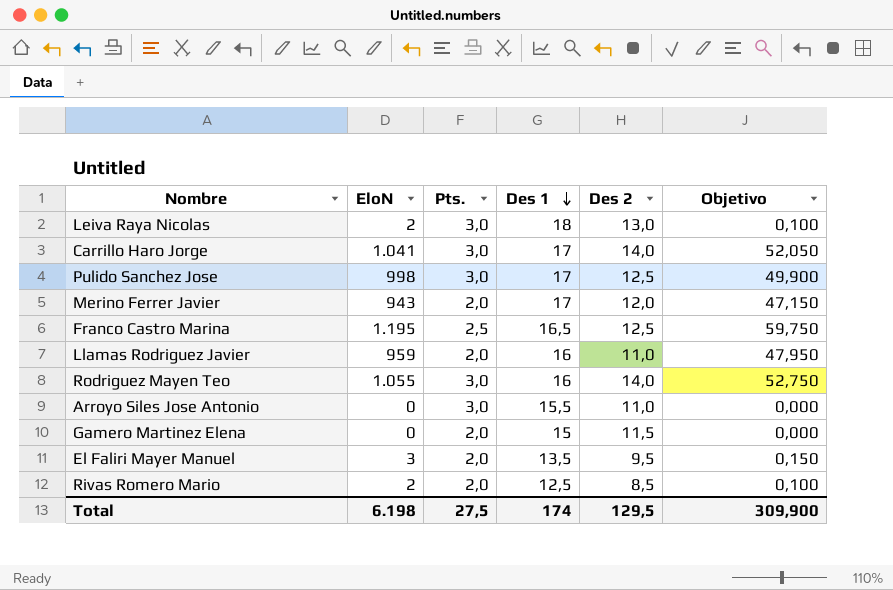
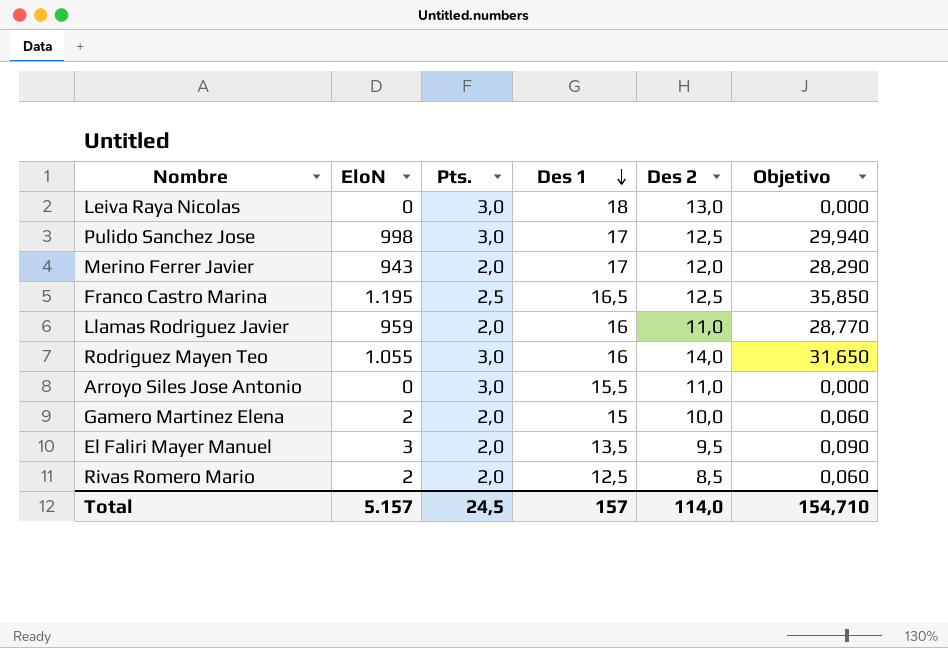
column Objetivo | formula: [EloN] * 0,05 -> [EloN] * 0,03
row Carrillo Haro Jorge: 1.041 | 3,0 | 17 | 14,0 | 52,050 -> none
Leiva Raya Nicolas | EloN: 2 -> 0
Gamero Martinez Elena | EloN: 0 -> 2
Gamero Martinez Elena | Des 2: 11,5 -> 10,0
Total | EloN: 6.198 -> 5.157
Total | Pts.: 27,5 -> 24,5
Total | Des 1: 174 -> 157
Total | Des 2: 129,5 -> 114,0
Total | Objetivo: 309,900 -> 154,710

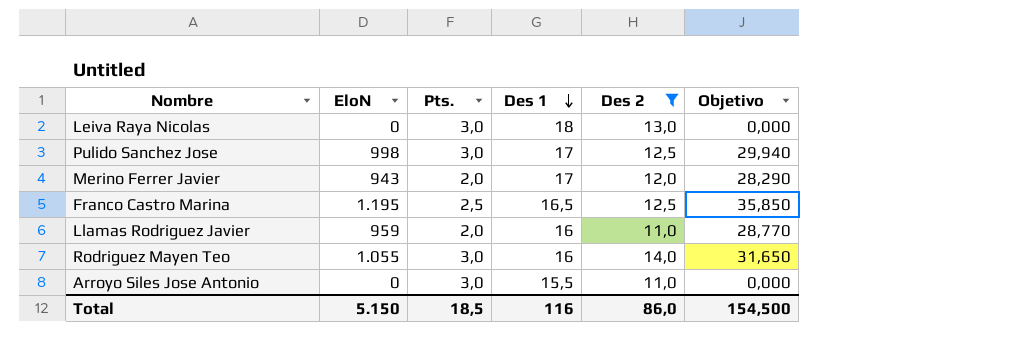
filter: none -> Des 2 >= 11,0
Total | EloN: 5.157 -> 5.150
Total | Pts.: 24,5 -> 18,5
Total | Des 1: 157 -> 116
Total | Des 2: 114,0 -> 86,0
Total | Objetivo: 154,710 -> 154,500

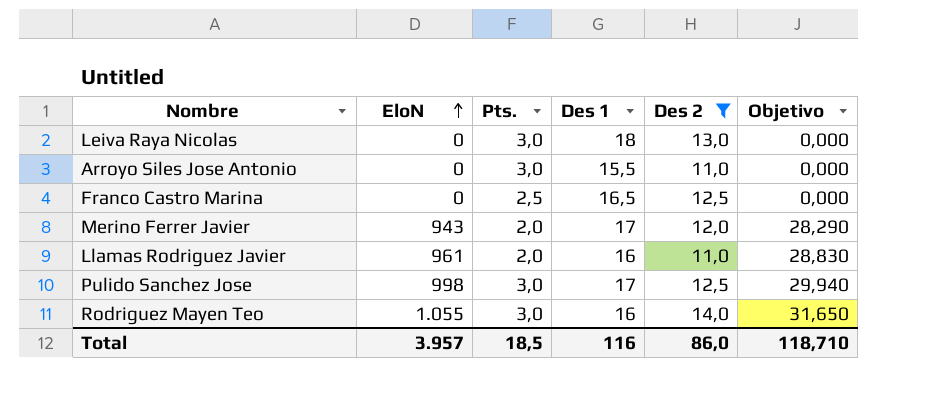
row order: Des 1 descending -> EloN ascending
Franco Castro Marina | EloN: 1.195 -> 0
Franco Castro Marina | Objetivo: 35,850 -> 0,000
Llamas Rodriguez Javier | EloN: 959 -> 961
Llamas Rodriguez Javier | Objetivo: 28,770 -> 28,830
Total | EloN: 5.150 -> 3.957
Total | Objetivo: 154,500 -> 118,710

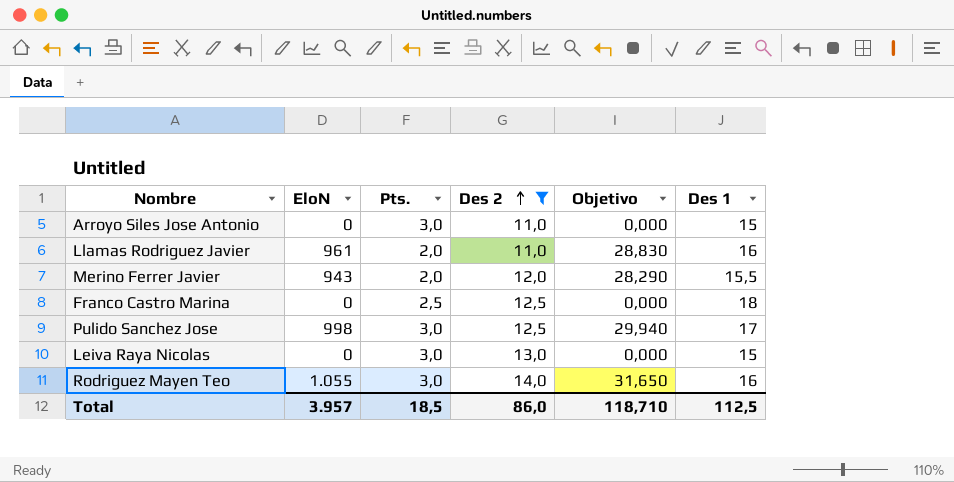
row order: EloN ascending -> Des 2 ascending
column Des 1 | position: 4 -> 6
Arroyo Siles Jose Antonio | Des 1: 15,5 -> 15
Merino Ferrer Javier | Des 1: 17 -> 15,5
Franco Castro Marina | Des 1: 16,5 -> 18
Leiva Raya Nicolas | Des 1: 18 -> 15
Total | Des 1: 116 -> 112,5

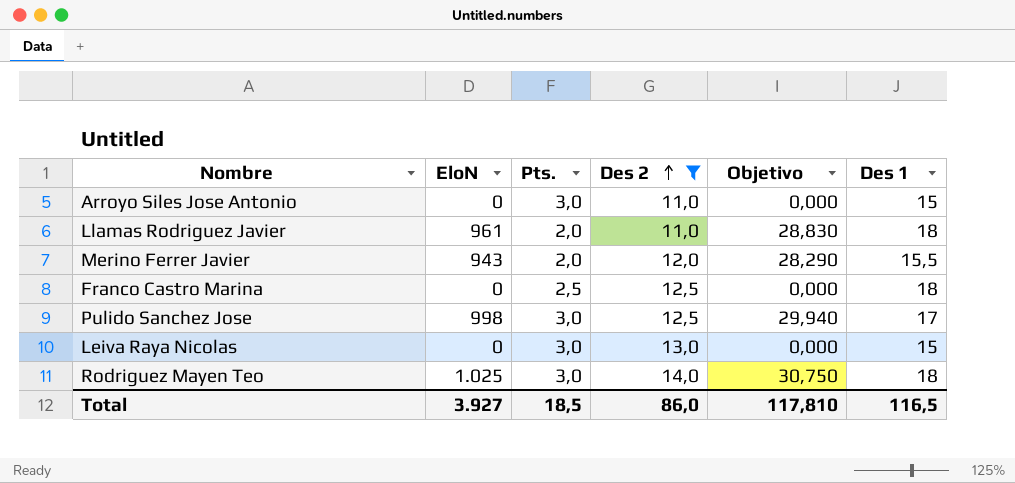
Llamas Rodriguez Javier | Des 1: 16 -> 18
Rodriguez Mayen Teo | EloN: 1.055 -> 1.025
Rodriguez Mayen Teo | Objetivo: 31,650 -> 30,750
Rodriguez Mayen Teo | Des 1: 16 -> 18
Total | EloN: 3.957 -> 3.927
Total | Objetivo: 118,710 -> 117,810
Total | Des 1: 112,5 -> 116,5

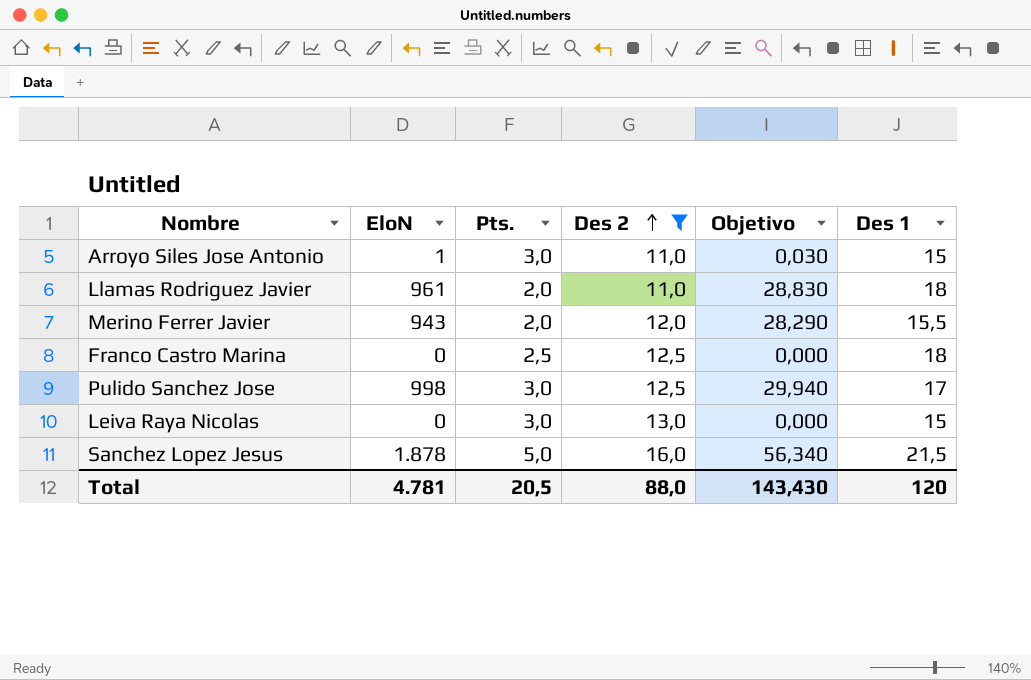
row Rodriguez Mayen Teo: 1.025 | 3,0 | 14,0 | 30,750 | 18 -> none
Arroyo Siles Jose Antonio | EloN: 0 -> 1
Arroyo Siles Jose Antonio | Objetivo: 0,000 -> 0,030
row Sanchez Lopez Jesus: none -> 1.878 | 5,0 | 16,0 | 56,340 | 21,5
Total | EloN: 3.927 -> 4.781
Total | Pts.: 18,5 -> 20,5
Total | Des 2: 86,0 -> 88,0
Total | Objetivo: 117,810 -> 143,430
Total | Des 1: 116,5 -> 120

